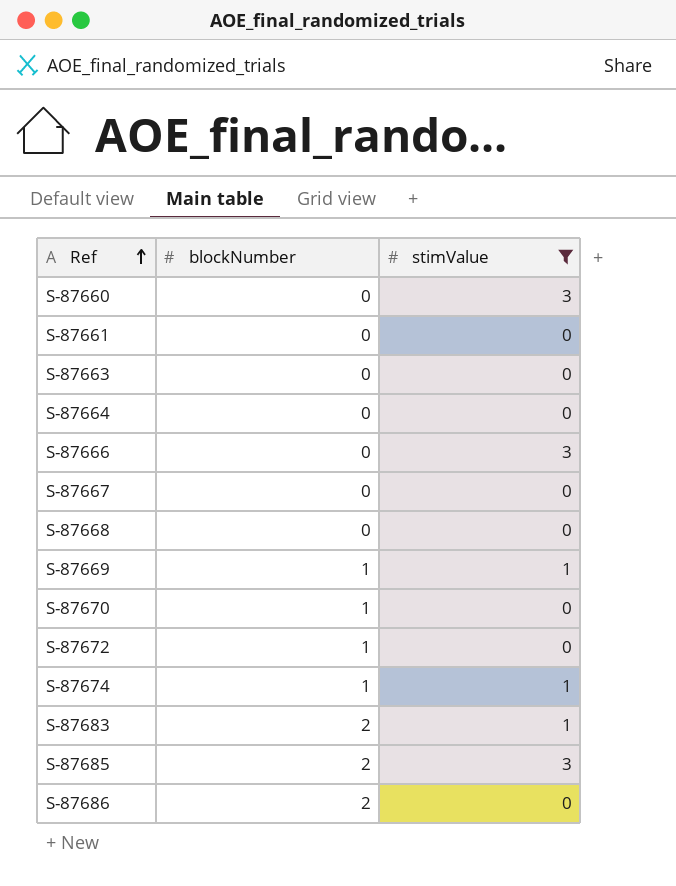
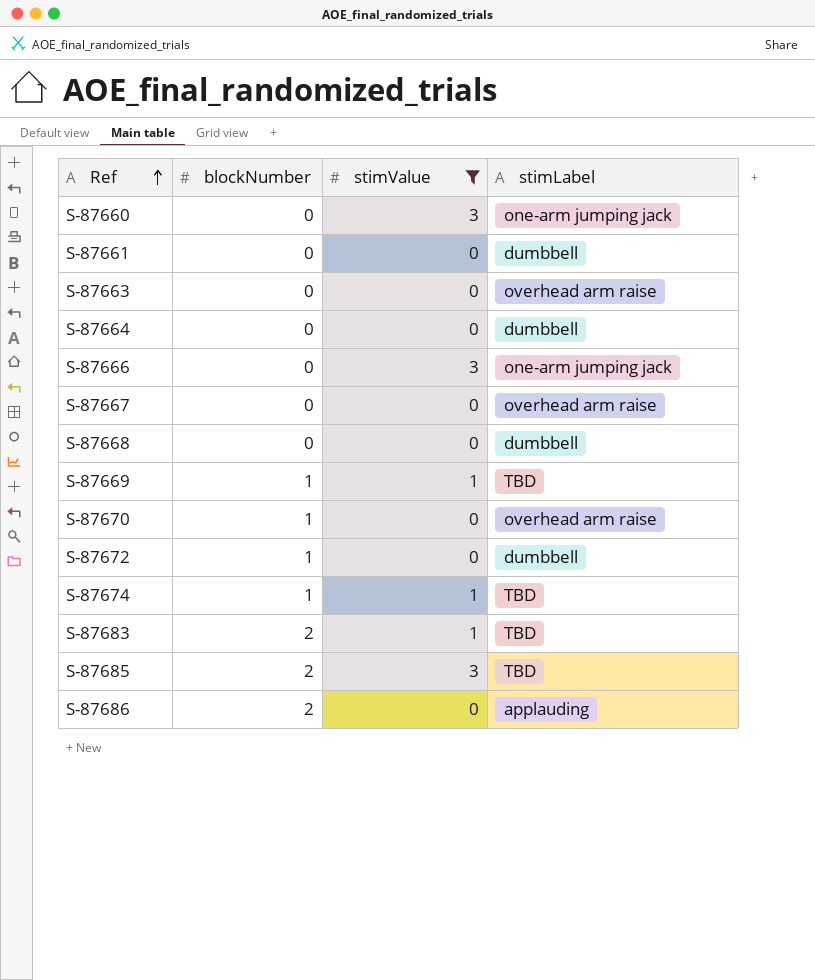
column stimLabel | position: none -> 4

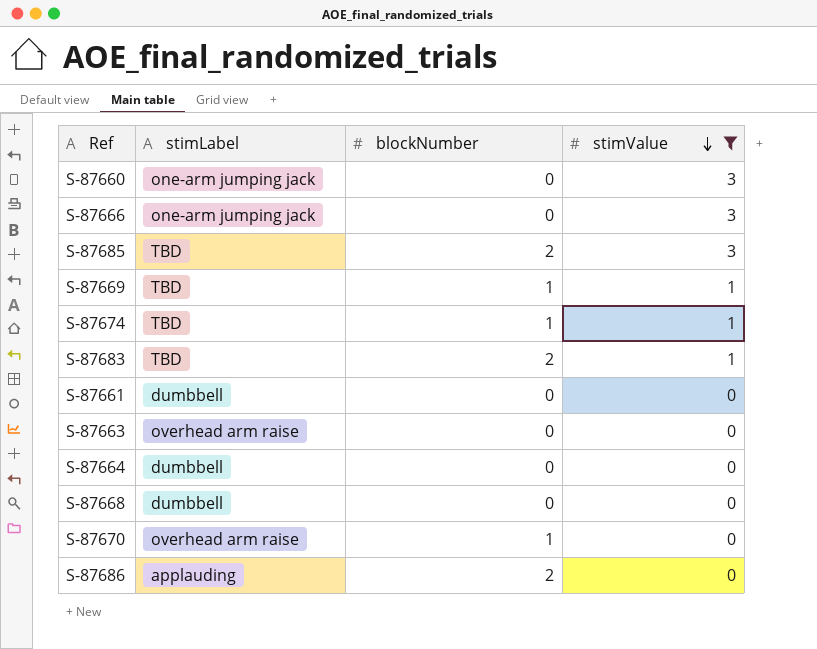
row order: Ref ascending -> stimValue descending
column stimLabel | position: 4 -> 2
row S-87667: 0 | 0 | overhead arm raise -> none
row S-87672: 1 | 0 | dumbbell -> none

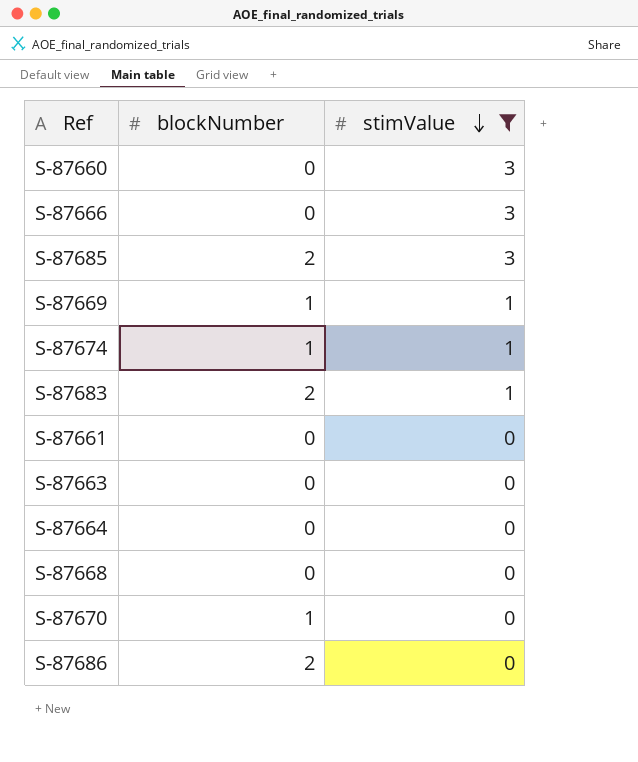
column stimLabel | position: 2 -> none

